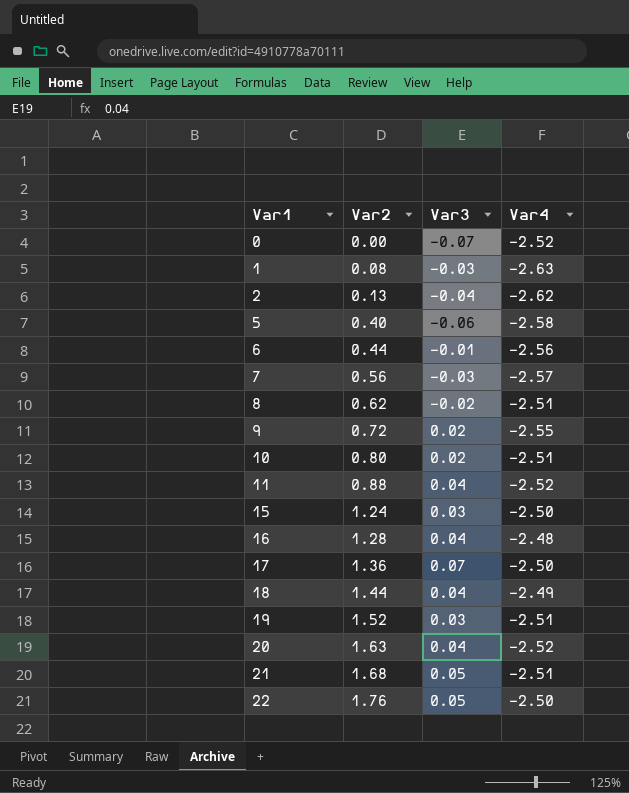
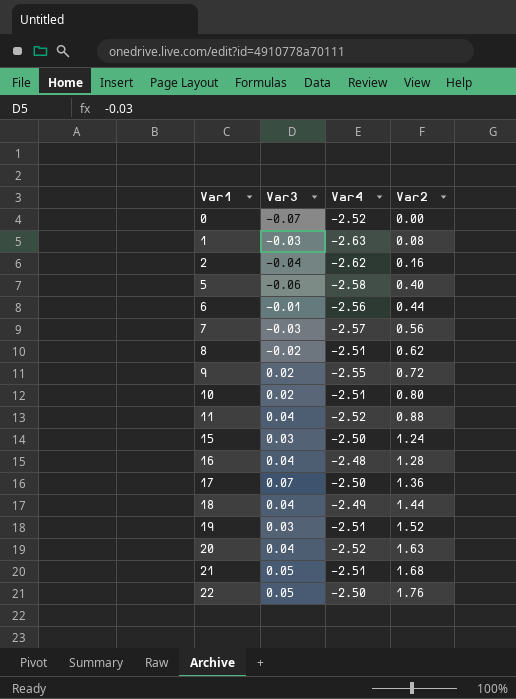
column Var2 | position: 2 -> 4
2 | Var2: 0.13 -> 0.16

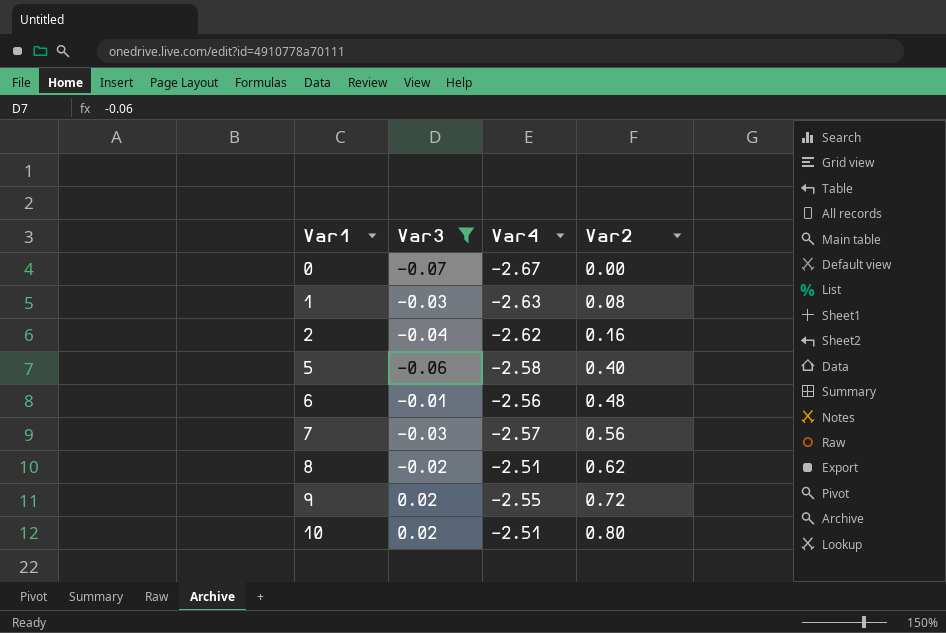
filter: none -> Var3 <= 0.02
0 | Var4: -2.52 -> -2.67
6 | Var2: 0.44 -> 0.48

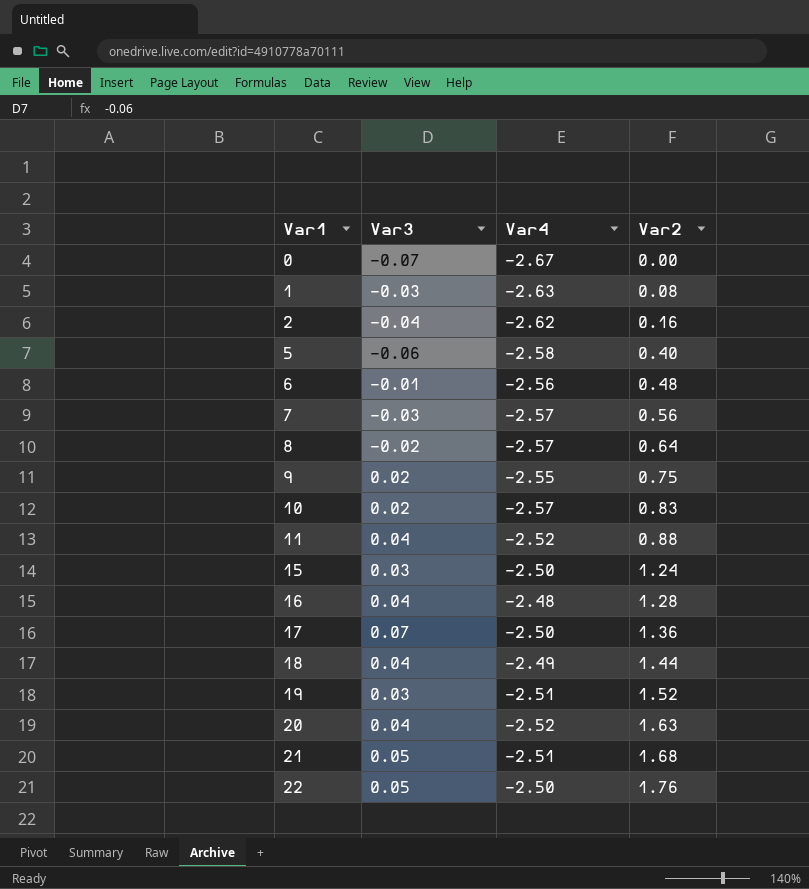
filter: Var3 <= 0.02 -> none
8 | Var4: -2.51 -> -2.57
8 | Var2: 0.62 -> 0.64
9 | Var2: 0.72 -> 0.75
10 | Var4: -2.51 -> -2.57
10 | Var2: 0.80 -> 0.83

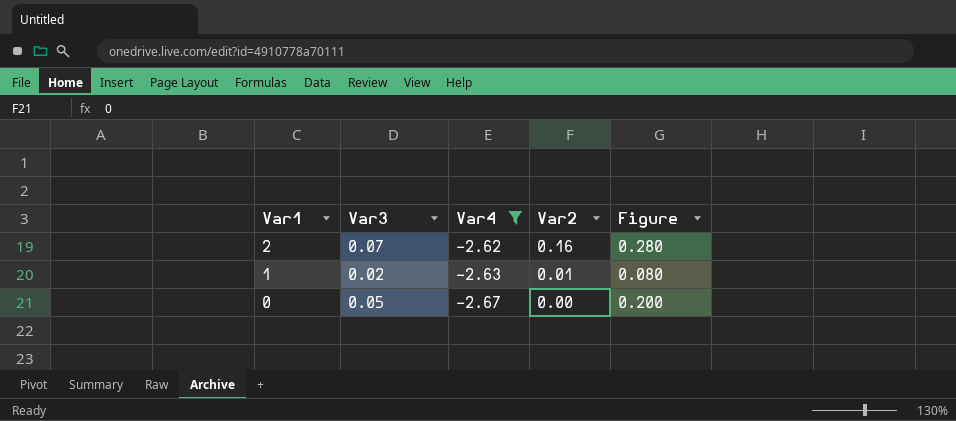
filter: none -> Var4 <= -2.62
row order: Var1 ascending -> Var1 descending
column Figure | formula: none -> [Var3] * 4
2 | Var3: -0.04 -> 0.07
1 | Var3: -0.03 -> 0.02
1 | Var2: 0.08 -> 0.01
0 | Var3: -0.07 -> 0.05

